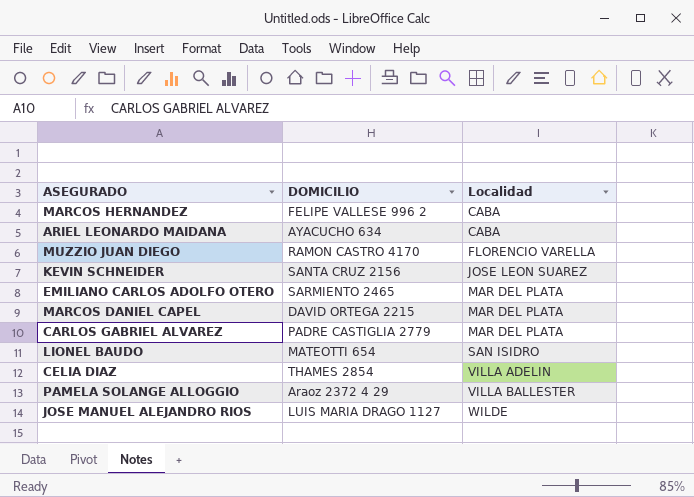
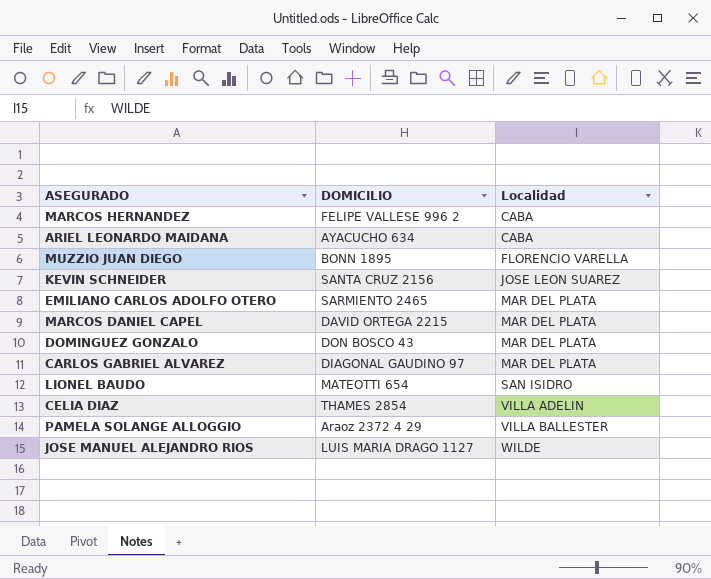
MUZZIO JUAN DIEGO | DOMICILIO: RAMON CASTRO 4170 -> BONN 1895
row DOMINGUEZ GONZALO: none -> DON BOSCO 43 | MAR DEL PLATA
CARLOS GABRIEL ALVAREZ | DOMICILIO: PADRE CASTIGLIA 2779 -> DIAGONAL GAUDINO 97

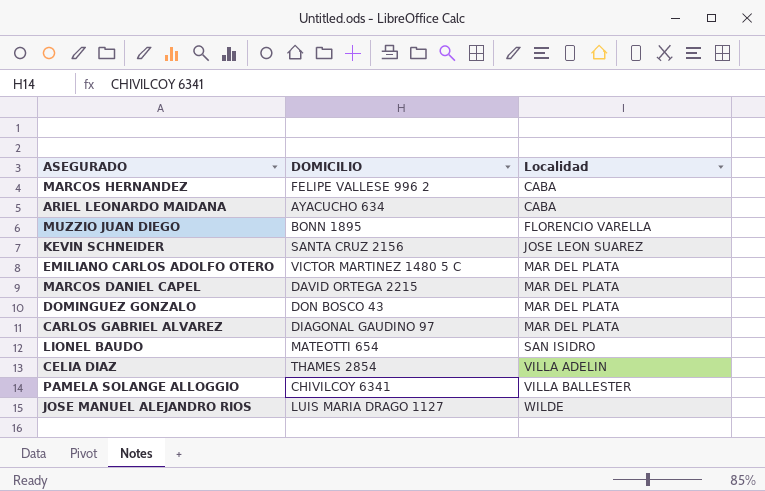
EMILIANO CARLOS ADOLFO OTERO | DOMICILIO: SARMIENTO 2465 -> VICTOR MARTINEZ 1480 5 C
PAMELA SOLANGE ALLOGGIO | DOMICILIO: Araoz 2372 4 29 -> CHIVILCOY 6341

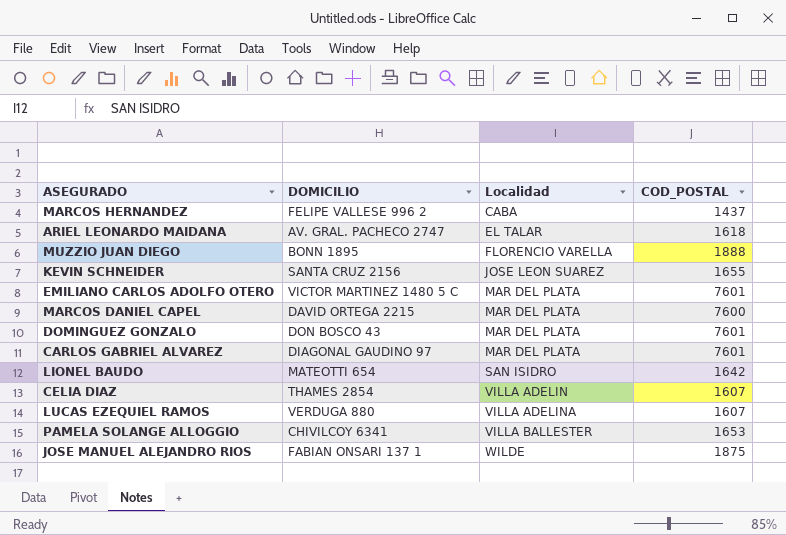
column COD_POSTAL | position: none -> 4
ARIEL LEONARDO MAIDANA | DOMICILIO: AYACUCHO 634 -> AV. GRAL. PACHECO 2747
ARIEL LEONARDO MAIDANA | Localidad: CABA -> EL TALAR
row LUCAS EZEQUIEL RAMOS: none -> VERDUGA 880 | VILLA ADELINA | 1607
JOSE MANUEL ALEJANDRO RIOS | DOMICILIO: LUIS MARIA DRAGO 1127 -> FABIAN ONSARI 137 1

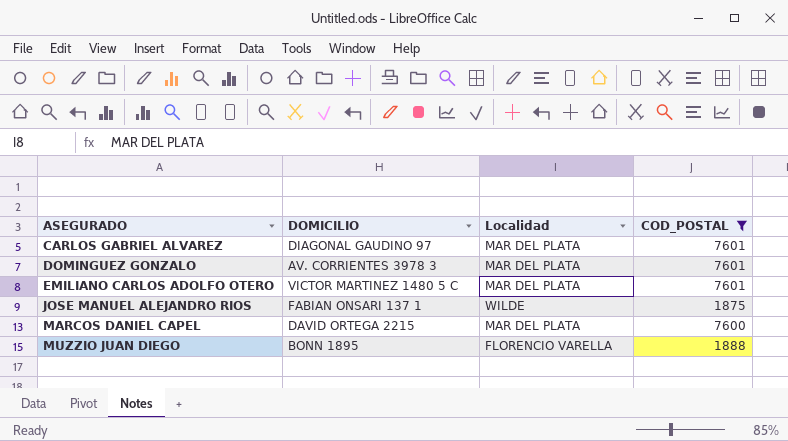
filter: none -> COD_POSTAL >= 1875
row order: Localidad ascending -> ASEGURADO ascending
DOMINGUEZ GONZALO | DOMICILIO: DON BOSCO 43 -> AV. CORRIENTES 3978 3

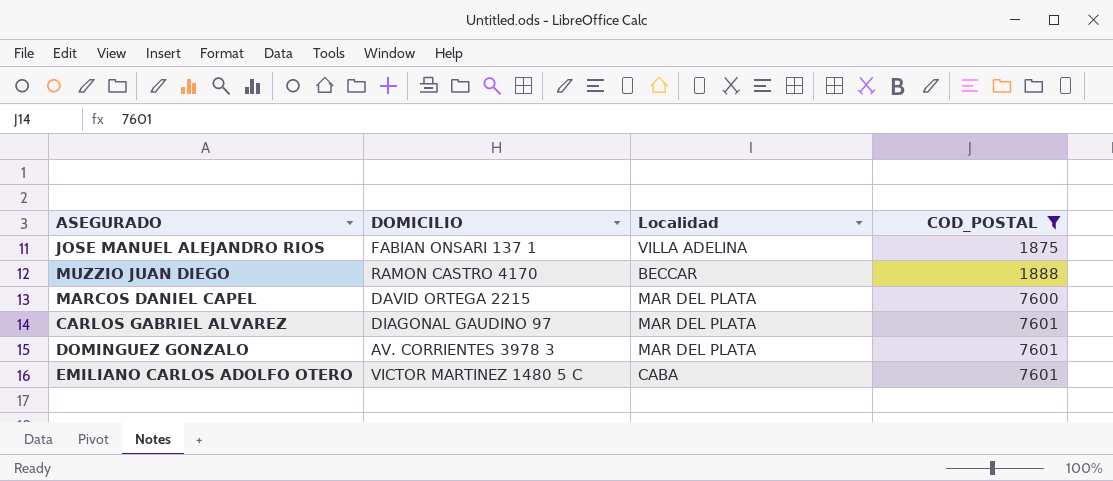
row order: ASEGURADO ascending -> COD_POSTAL ascending
JOSE MANUEL ALEJANDRO RIOS | Localidad: WILDE -> VILLA ADELINA
MUZZIO JUAN DIEGO | DOMICILIO: BONN 1895 -> RAMON CASTRO 4170
MUZZIO JUAN DIEGO | Localidad: FLORENCIO VARELLA -> BECCAR
EMILIANO CARLOS ADOLFO OTERO | Localidad: MAR DEL PLATA -> CABA

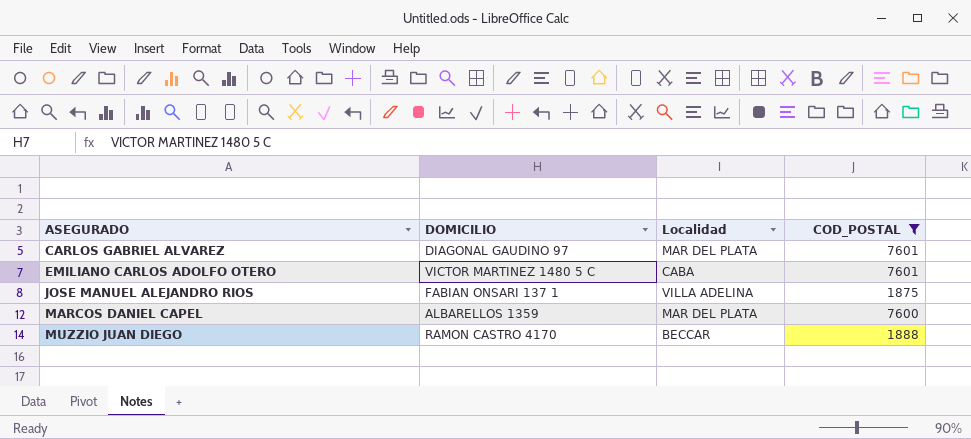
row order: COD_POSTAL ascending -> ASEGURADO ascending
row DOMINGUEZ GONZALO: AV. CORRIENTES 3978 3 | MAR DEL PLATA | 7601 -> none
MARCOS DANIEL CAPEL | DOMICILIO: DAVID ORTEGA 2215 -> ALBARELLOS 1359

